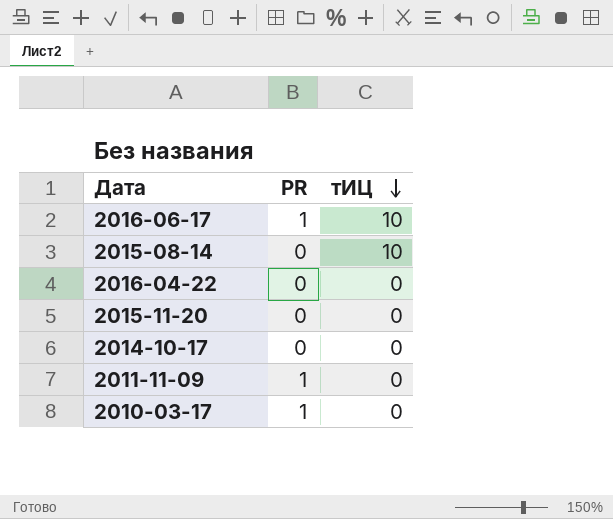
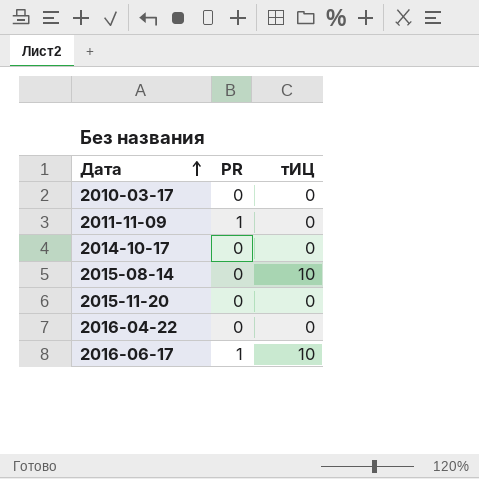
row order: тИЦ descending -> Дата ascending
2010-03-17 | PR: 1 -> 0

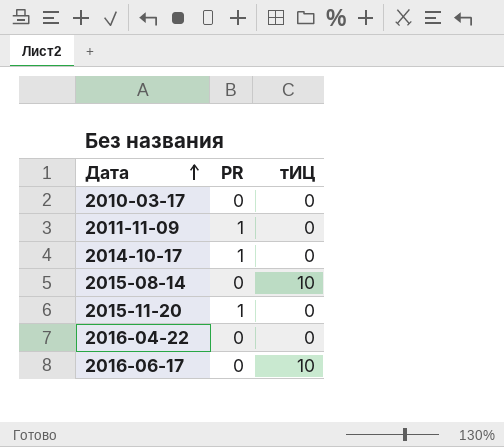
2014-10-17 | PR: 0 -> 1
2015-11-20 | PR: 0 -> 1
2016-06-17 | PR: 1 -> 0

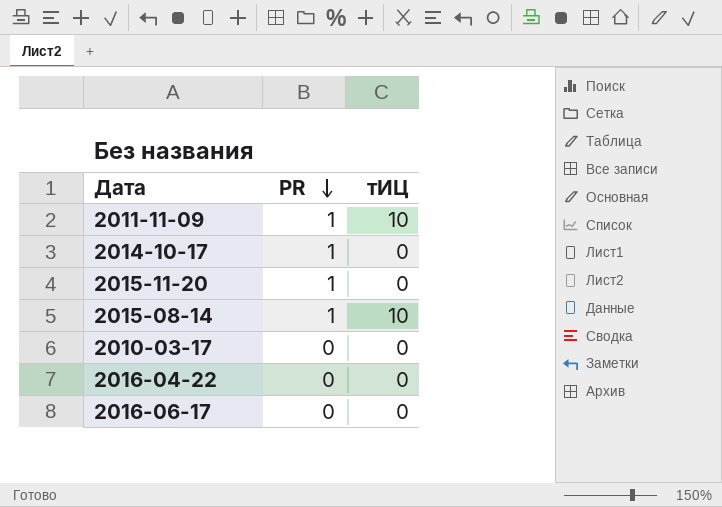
row order: Дата ascending -> PR descending
2011-11-09 | тИЦ: 0 -> 10
2015-08-14 | PR: 0 -> 1
2016-06-17 | тИЦ: 10 -> 0

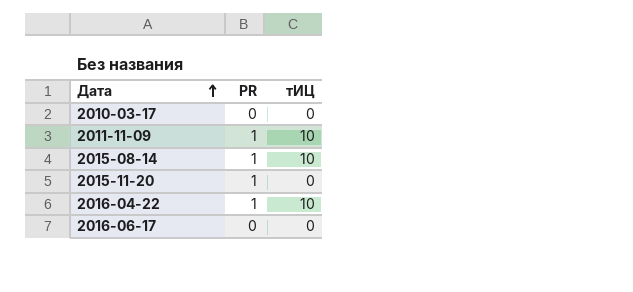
row order: PR descending -> Дата ascending
row 2014-10-17: 1 | 0 -> none
2016-04-22 | PR: 0 -> 1
2016-04-22 | тИЦ: 0 -> 10

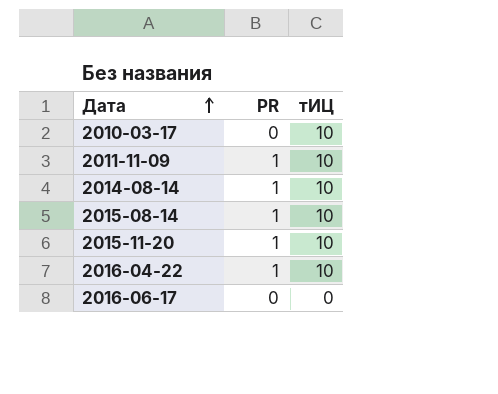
2010-03-17 | тИЦ: 0 -> 10
row 2014-08-14: none -> 1 | 10
2015-11-20 | тИЦ: 0 -> 10

